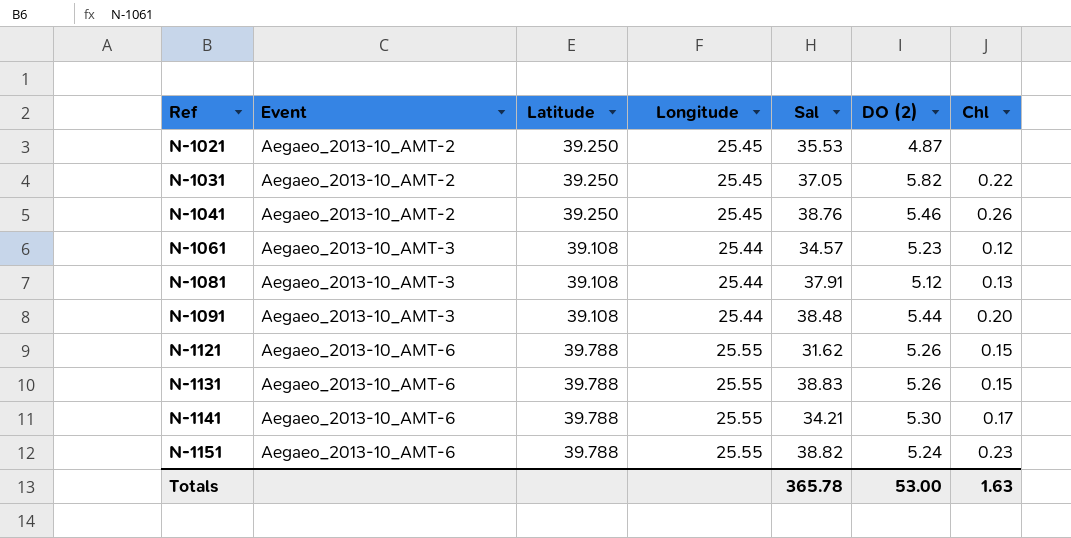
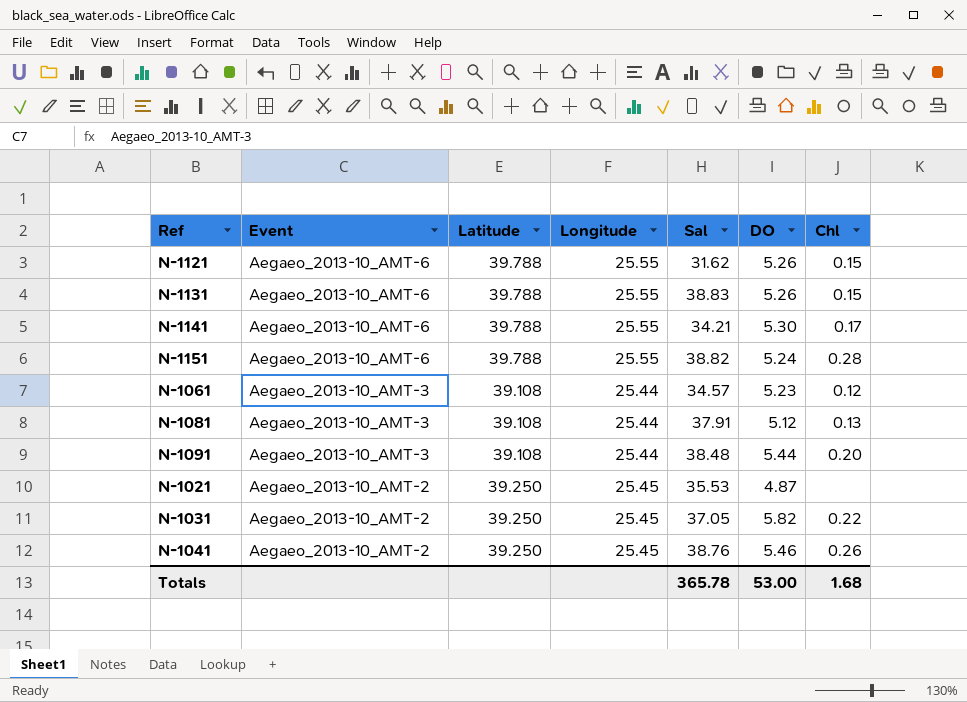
row order: Ref ascending -> Event descending
column name: DO (2) -> DO
N-1151 | Chl: 0.23 -> 0.28
Totals | Chl: 1.63 -> 1.68

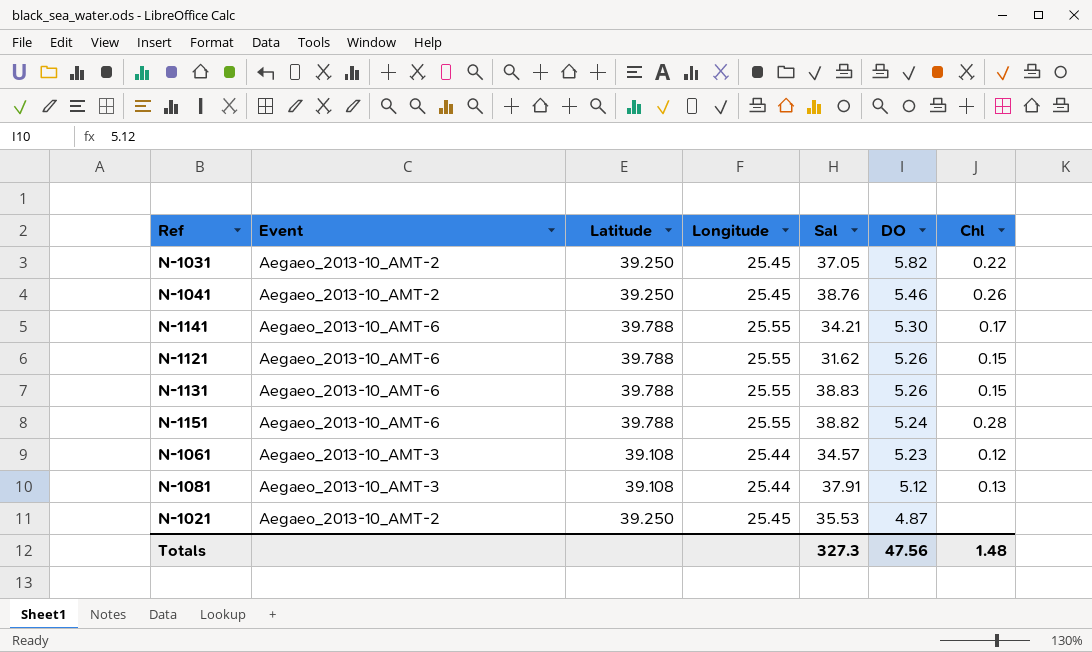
row order: Event descending -> DO descending
row N-1091: Aegaeo_2013-10_AMT-3 | 39.108 | 25.44 | 38.48 | 5.44 | 0.20 -> none
Totals | Sal: 365.78 -> 327.3
Totals | DO: 53.00 -> 47.56
Totals | Chl: 1.68 -> 1.48

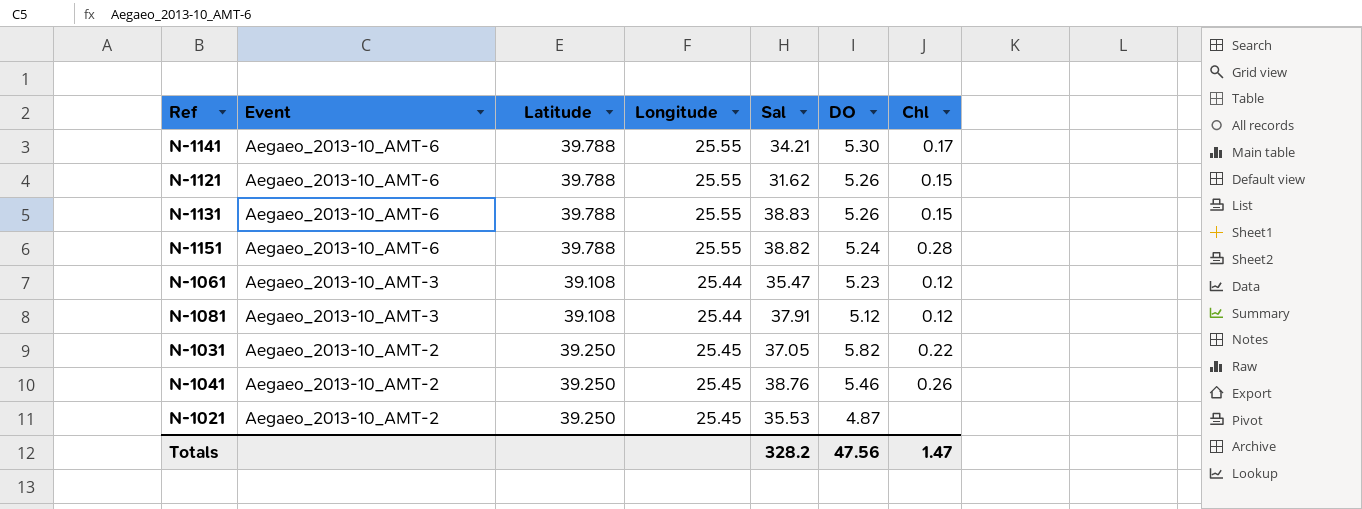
row order: DO descending -> Event descending
N-1061 | Sal: 34.57 -> 35.47
N-1081 | Chl: 0.13 -> 0.12
Totals | Sal: 327.3 -> 328.2
Totals | Chl: 1.48 -> 1.47

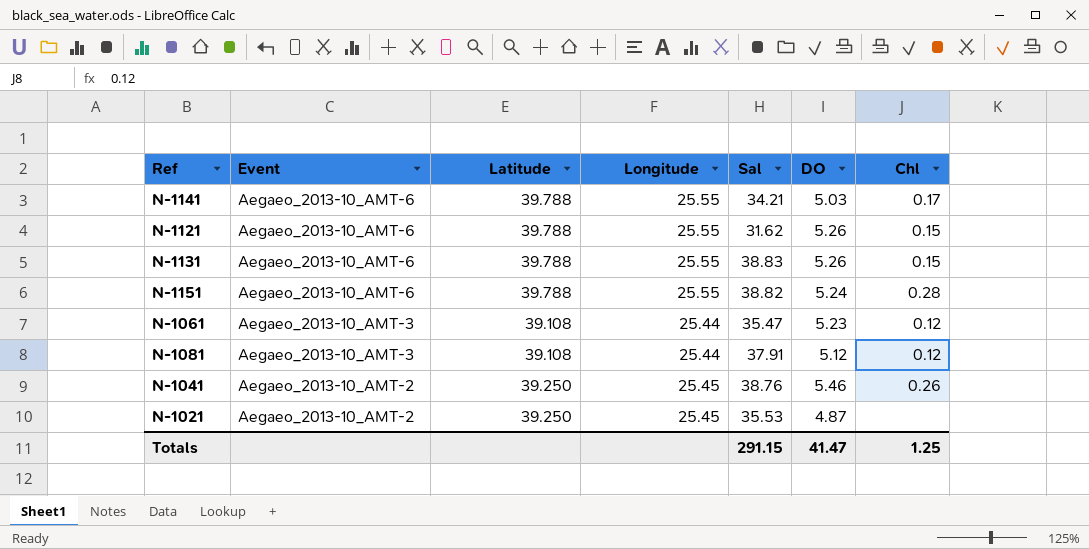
row N-1031: Aegaeo_2013-10_AMT-2 | 39.250 | 25.45 | 37.05 | 5.82 | 0.22 -> none
N-1141 | DO: 5.30 -> 5.03
Totals | Sal: 328.2 -> 291.15
Totals | DO: 47.56 -> 41.47
Totals | Chl: 1.47 -> 1.25

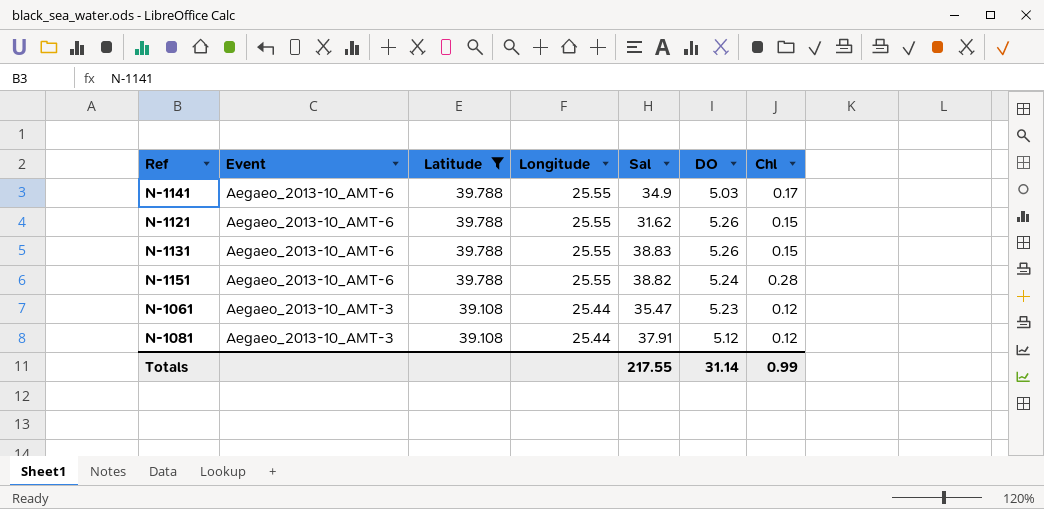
filter: none -> Latitude != 39.250
N-1141 | Sal: 34.21 -> 34.9
Totals | Sal: 291.15 -> 217.55
Totals | DO: 41.47 -> 31.14
Totals | Chl: 1.25 -> 0.99

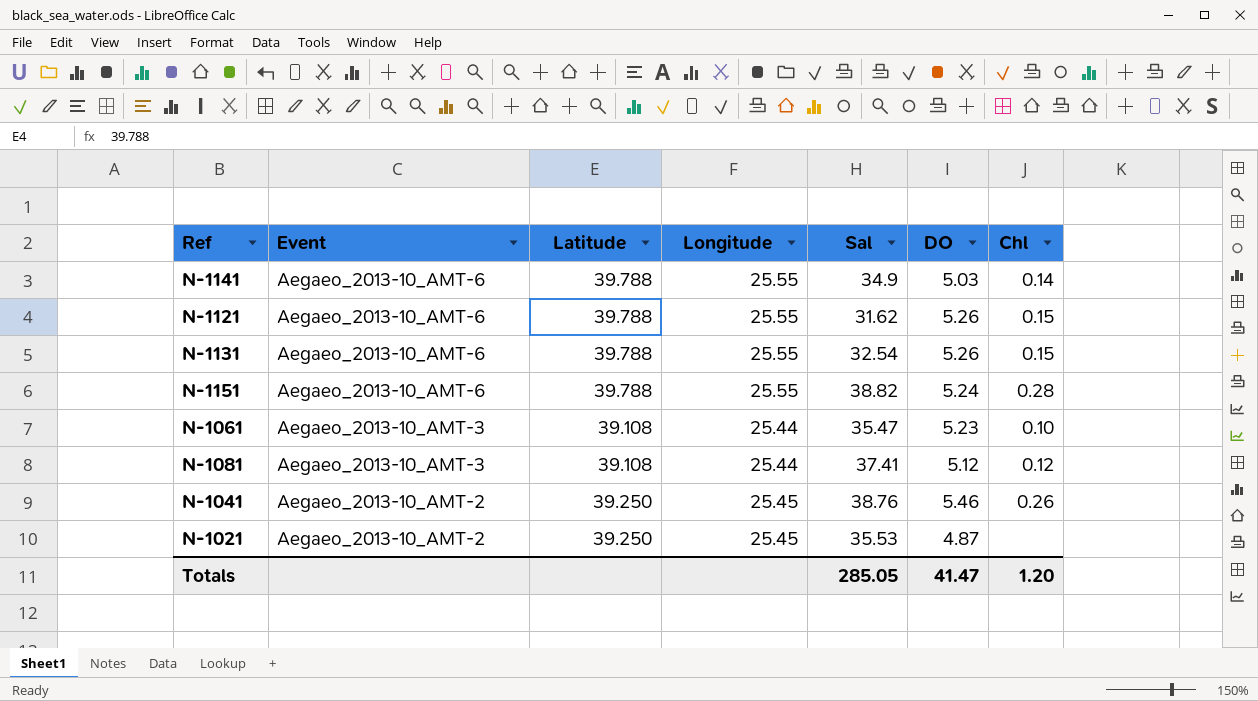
filter: Latitude != 39.250 -> none
N-1141 | Chl: 0.17 -> 0.14
N-1131 | Sal: 38.83 -> 32.54
N-1061 | Chl: 0.12 -> 0.10
N-1081 | Sal: 37.91 -> 37.41
Totals | Sal: 217.55 -> 285.05
Totals | DO: 31.14 -> 41.47
Totals | Chl: 0.99 -> 1.20

